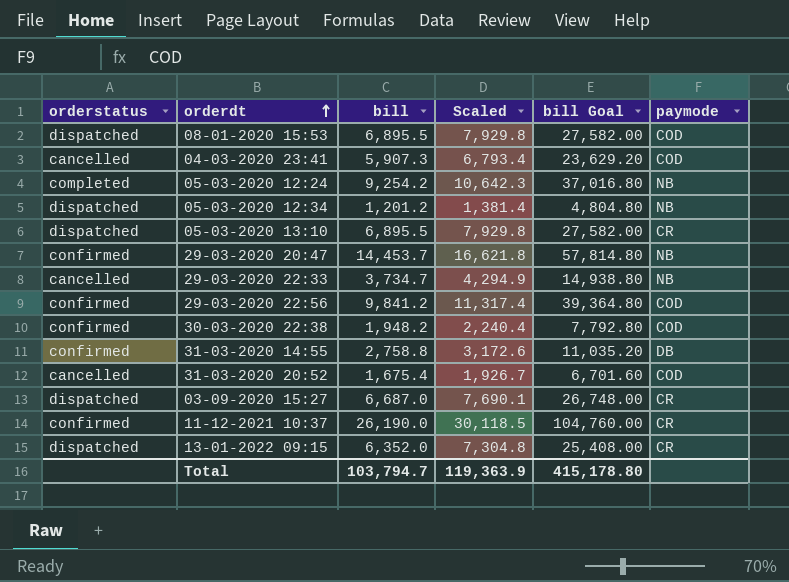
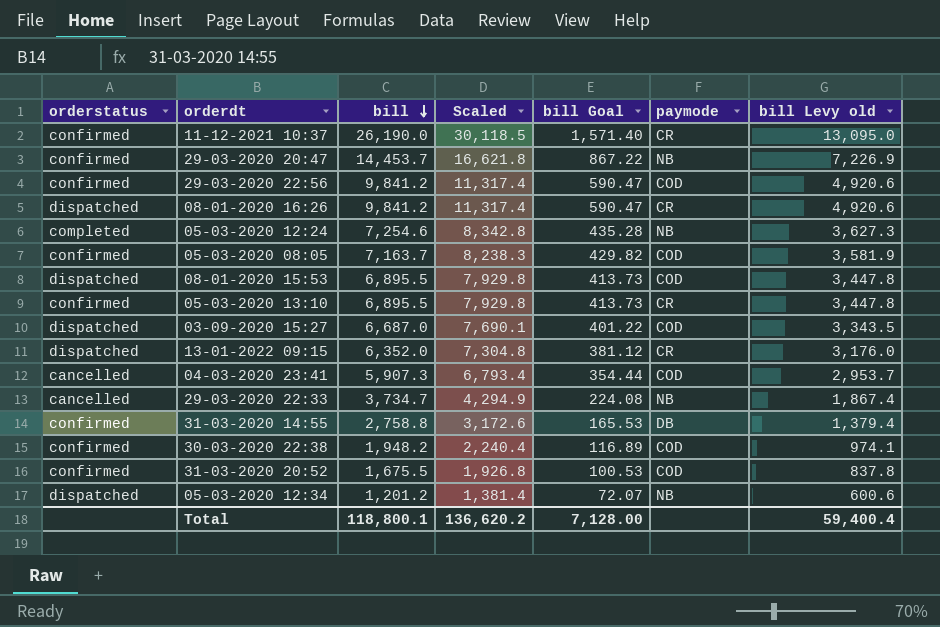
row order: orderdt ascending -> bill descending
column bill Goal | formula: [bill] * 4 -> [bill] * 0.06
column bill Levy old | formula: none -> [bill] * 0.5
row 08-01-2020 16:26: none -> dispatched | 9,841.2 | 11,317.4 | 590.47 | CR | 4,920.6
05-03-2020 12:24 | bill: 9,254.2 -> 7,254.6
05-03-2020 12:24 | Scaled: 10,642.3 -> 8,342.8
row 05-03-2020 08:05: none -> confirmed | 7,163.7 | 8,238.3 | 429.82 | COD | 3,581.9
05-03-2020 13:10 | orderstatus: dispatched -> confirmed
03-09-2020 15:27 | paymode: CR -> COD
31-03-2020 20:52 | orderstatus: cancelled -> confirmed
31-03-2020 20:52 | bill: 1,675.4 -> 1,675.5
31-03-2020 20:52 | Scaled: 1,926.7 -> 1,926.8
Total | bill: 103,794.7 -> 118,800.1
Total | Scaled: 119,363.9 -> 136,620.2
Total | bill Goal: 415,178.80 -> 7,128.00

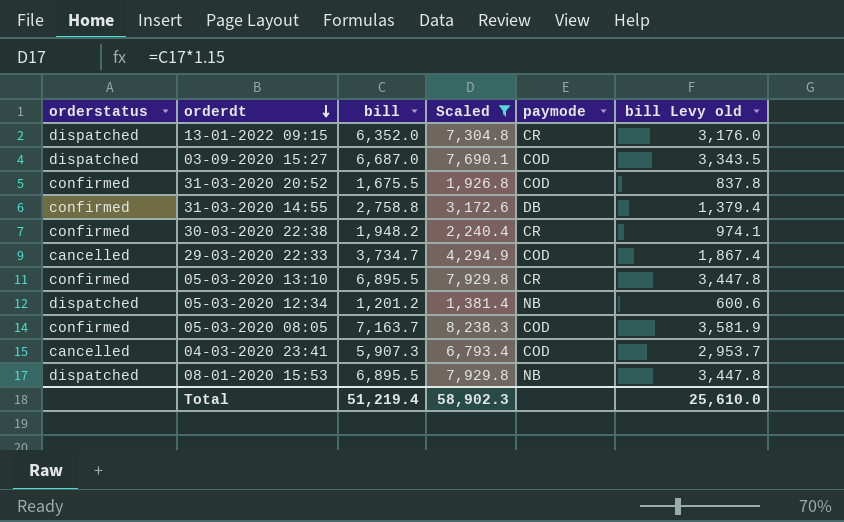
filter: none -> Scaled <= 8,238.3
row order: bill descending -> orderdt descending
column bill Goal | formula: [bill] * 0.06 -> none
30-03-2020 22:38 | paymode: COD -> CR
29-03-2020 22:33 | paymode: NB -> COD
08-01-2020 15:53 | paymode: COD -> NB
Total | bill: 118,800.1 -> 51,219.4
Total | Scaled: 136,620.2 -> 58,902.3
Total | bill Levy old: 59,400.4 -> 25,610.0

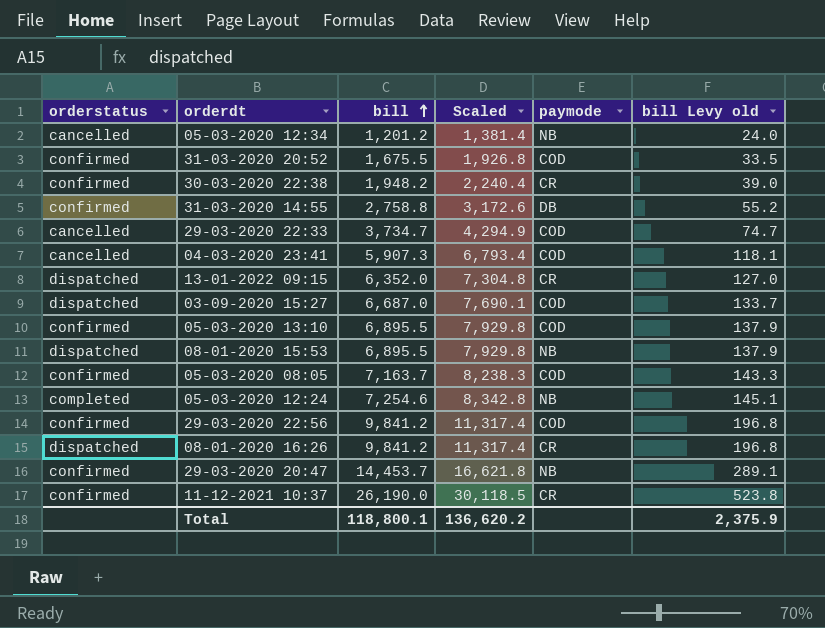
filter: Scaled <= 8,238.3 -> none
row order: orderdt descending -> bill ascending
column bill Levy old | formula: [bill] * 0.5 -> [bill] * 0.02
05-03-2020 12:34 | orderstatus: dispatched -> cancelled
05-03-2020 13:10 | paymode: CR -> COD
Total | bill: 51,219.4 -> 118,800.1
Total | Scaled: 58,902.3 -> 136,620.2
Total | bill Levy old: 25,610.0 -> 2,375.9

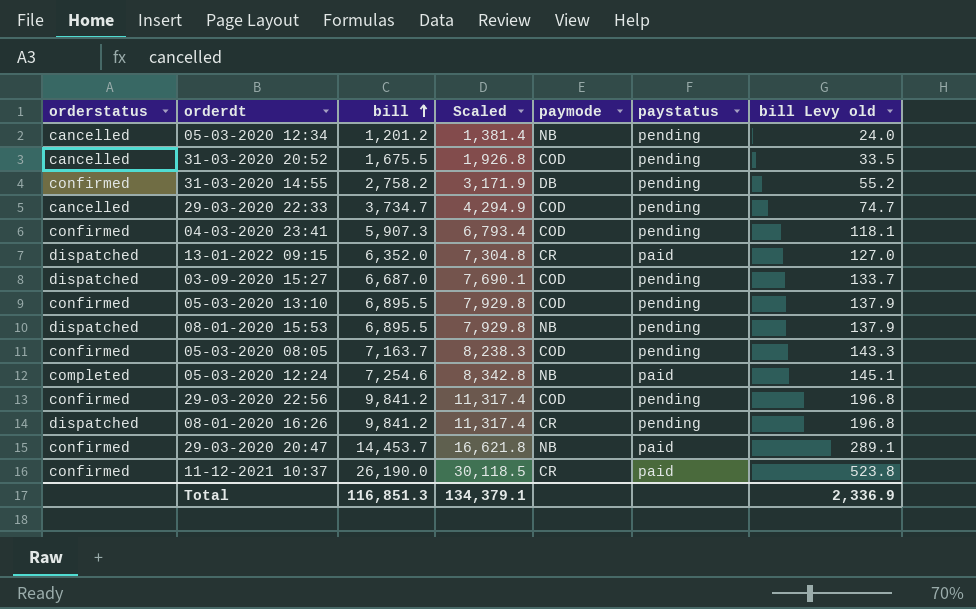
column paystatus | position: none -> 6
row 30-03-2020 22:38: confirmed | 1,948.2 | 2,240.4 | CR | 39.0 -> none
31-03-2020 20:52 | orderstatus: confirmed -> cancelled
31-03-2020 14:55 | bill: 2,758.8 -> 2,758.2
31-03-2020 14:55 | Scaled: 3,172.6 -> 3,171.9
04-03-2020 23:41 | orderstatus: cancelled -> confirmed
Total | bill: 118,800.1 -> 116,851.3
Total | Scaled: 136,620.2 -> 134,379.1
Total | bill Levy old: 2,375.9 -> 2,336.9

